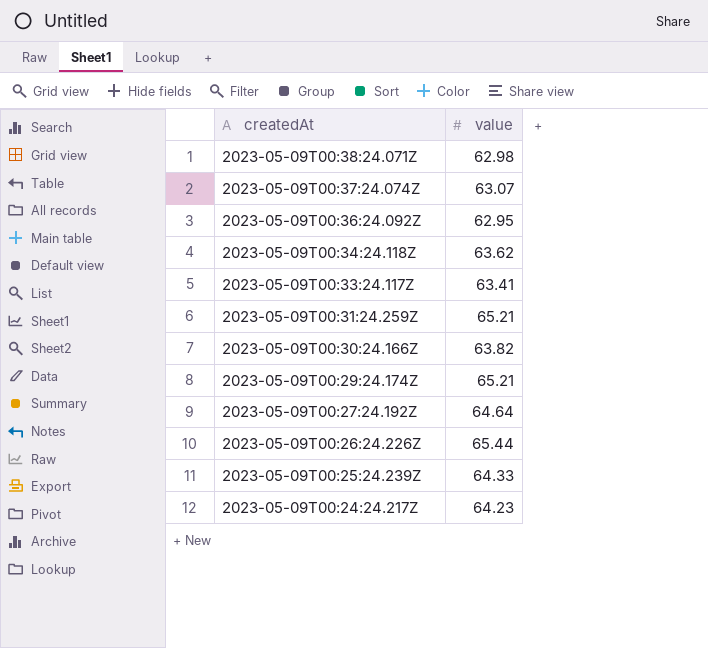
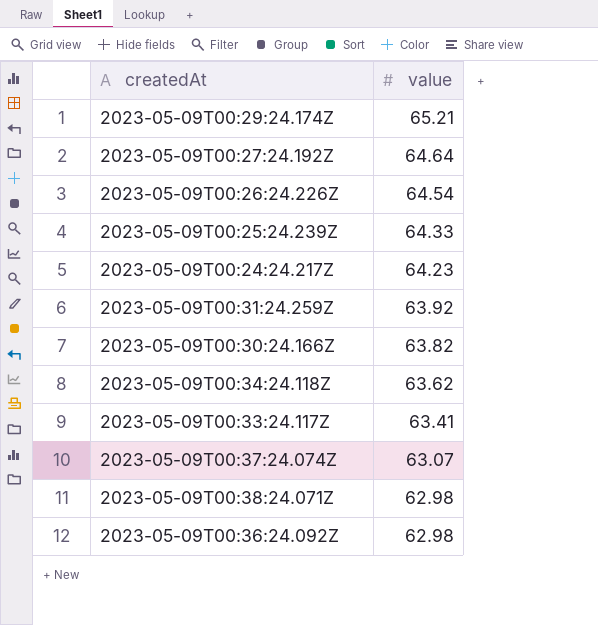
row order: createdAt descending -> value descending
2023-05-09T00:26:24.226Z | value: 65.44 -> 64.54
2023-05-09T00:31:24.259Z | value: 65.21 -> 63.92
2023-05-09T00:36:24.092Z | value: 62.95 -> 62.98

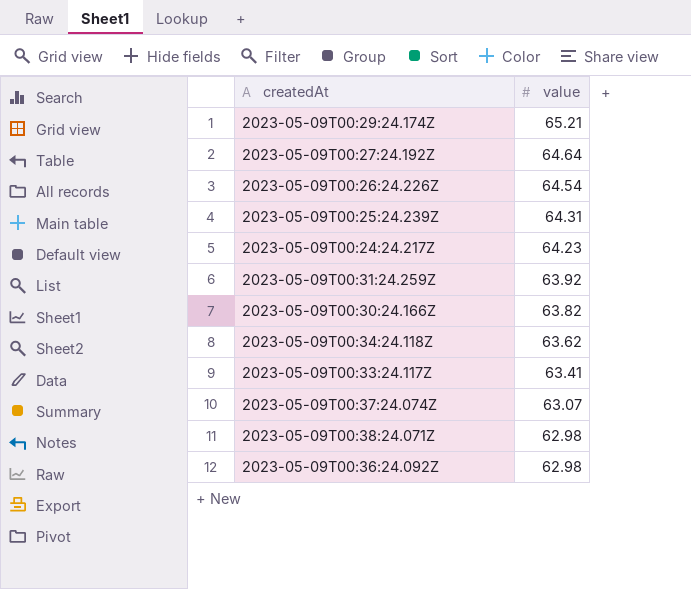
2023-05-09T00:25:24.239Z | value: 64.33 -> 64.31

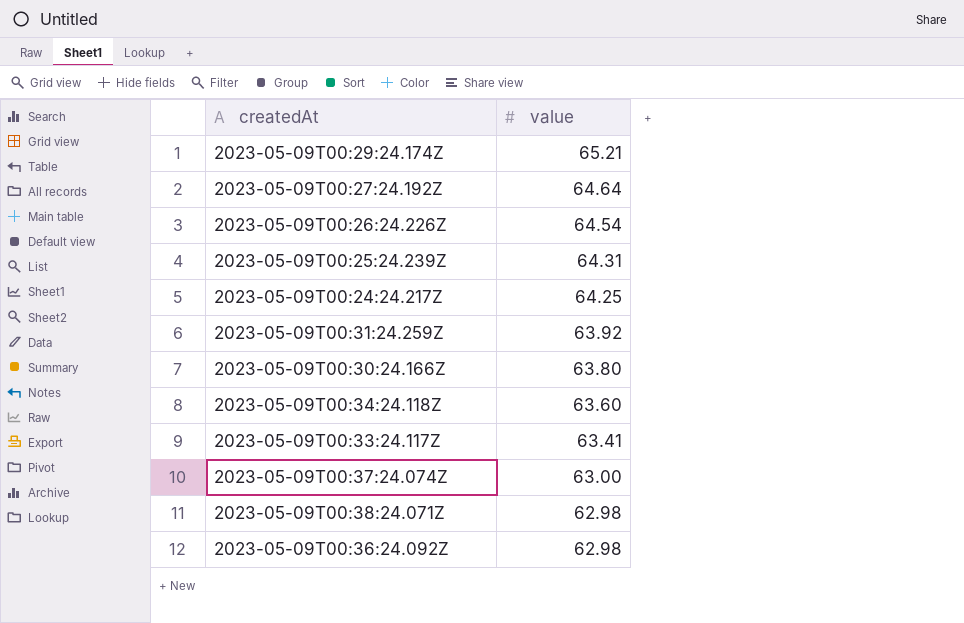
2023-05-09T00:24:24.217Z | value: 64.23 -> 64.25
2023-05-09T00:30:24.166Z | value: 63.82 -> 63.80
2023-05-09T00:34:24.118Z | value: 63.62 -> 63.60
2023-05-09T00:37:24.074Z | value: 63.07 -> 63.00

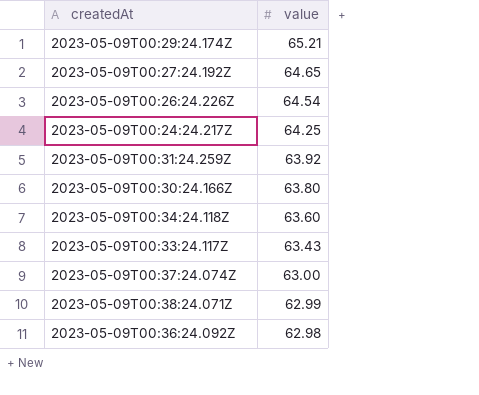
row 2023-05-09T00:25:24.239Z: 64.31 -> none
2023-05-09T00:27:24.192Z | value: 64.64 -> 64.65
2023-05-09T00:33:24.117Z | value: 63.41 -> 63.43
2023-05-09T00:38:24.071Z | value: 62.98 -> 62.99

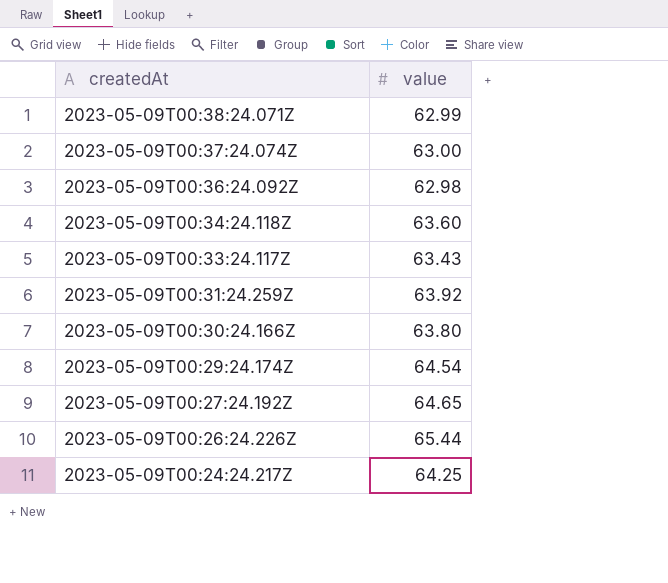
row order: value descending -> createdAt descending
2023-05-09T00:29:24.174Z | value: 65.21 -> 64.54
2023-05-09T00:26:24.226Z | value: 64.54 -> 65.44

